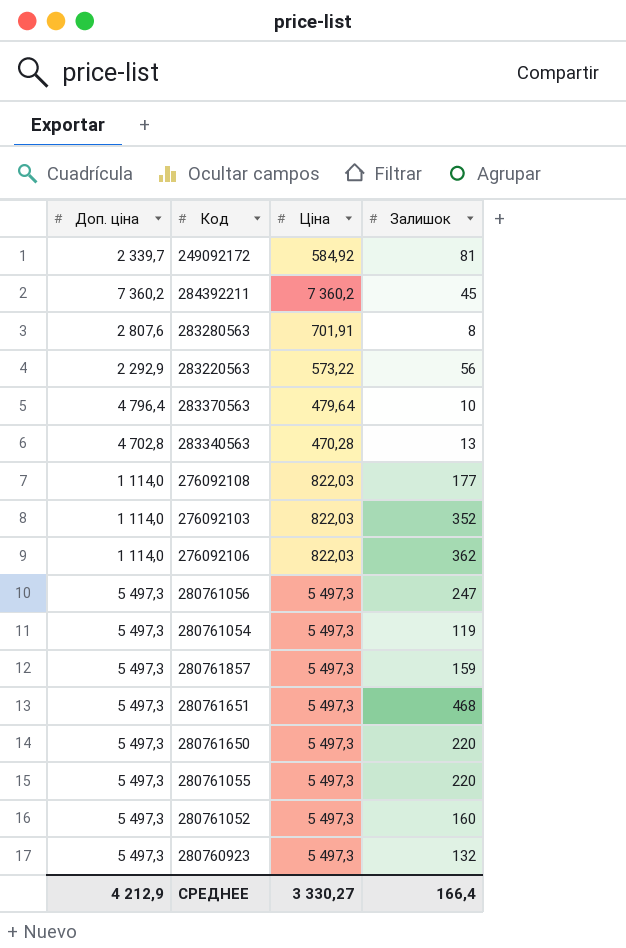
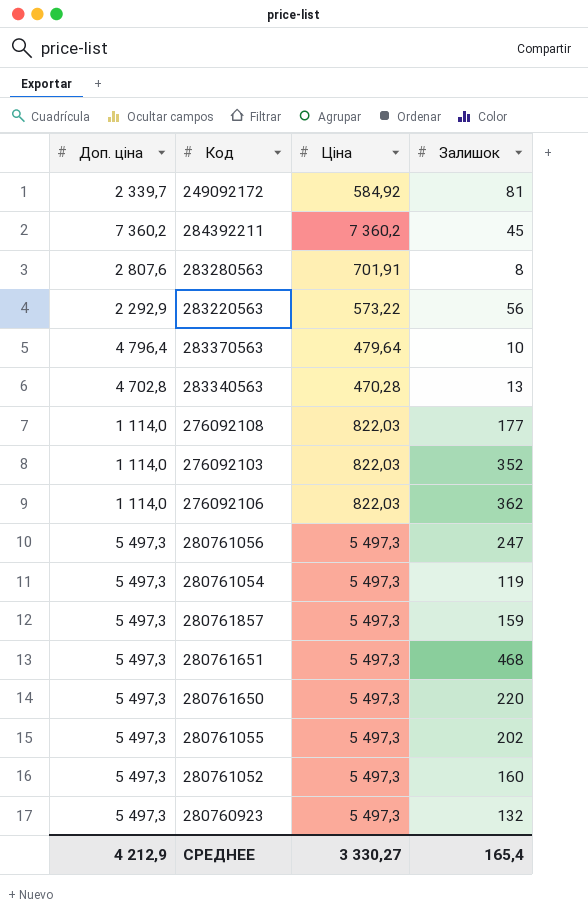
280761055 | Залишок: 220 -> 202
СРЕДНЕЕ | Залишок: 166,4 -> 165,4

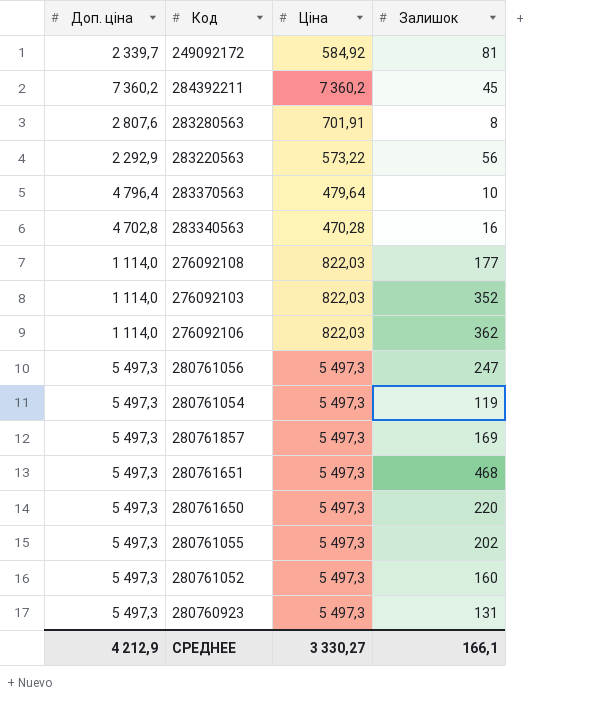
283340563 | Залишок: 13 -> 16
280761857 | Залишок: 159 -> 169
280760923 | Залишок: 132 -> 131
СРЕДНЕЕ | Залишок: 165,4 -> 166,1

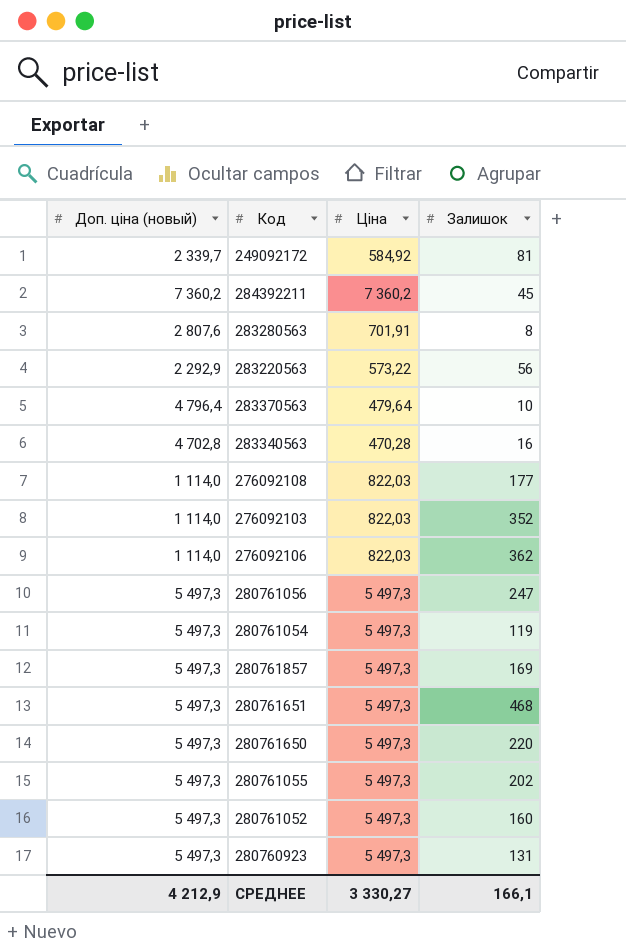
column name: Доп. ціна -> Доп. ціна (новый)

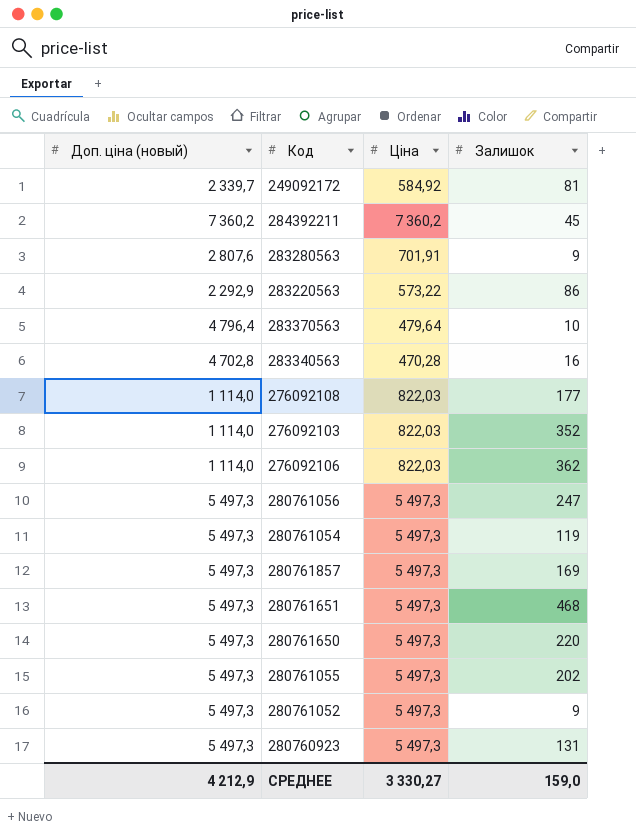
283280563 | Залишок: 8 -> 9
283220563 | Залишок: 56 -> 86
280761052 | Залишок: 160 -> 9
СРЕДНЕЕ | Залишок: 166,1 -> 159,0

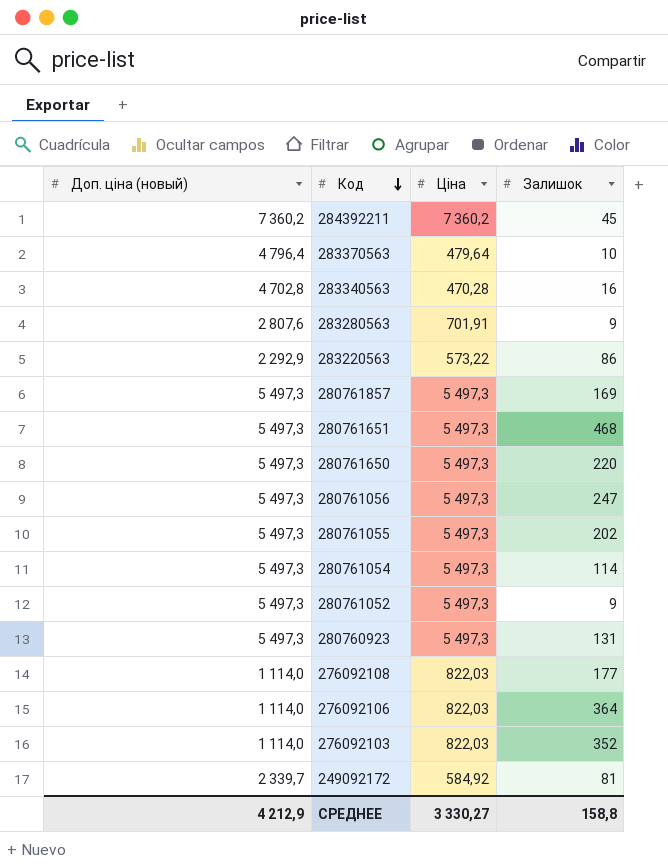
row order: none -> Код descending
280761054 | Залишок: 119 -> 114
276092106 | Залишок: 362 -> 364
СРЕДНЕЕ | Залишок: 159,0 -> 158,8

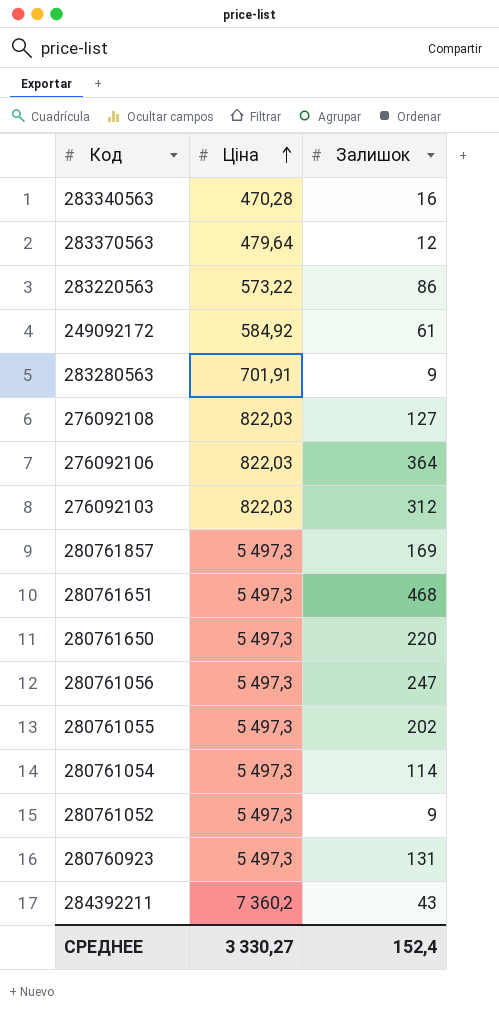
row order: Код descending -> Ціна ascending
column Доп. ціна (новый) | position: 1 -> none
283370563 | Залишок: 10 -> 12
249092172 | Залишок: 81 -> 61
276092108 | Залишок: 177 -> 127
276092103 | Залишок: 352 -> 312
284392211 | Залишок: 45 -> 43
СРЕДНЕЕ | Залишок: 158,8 -> 152,4

